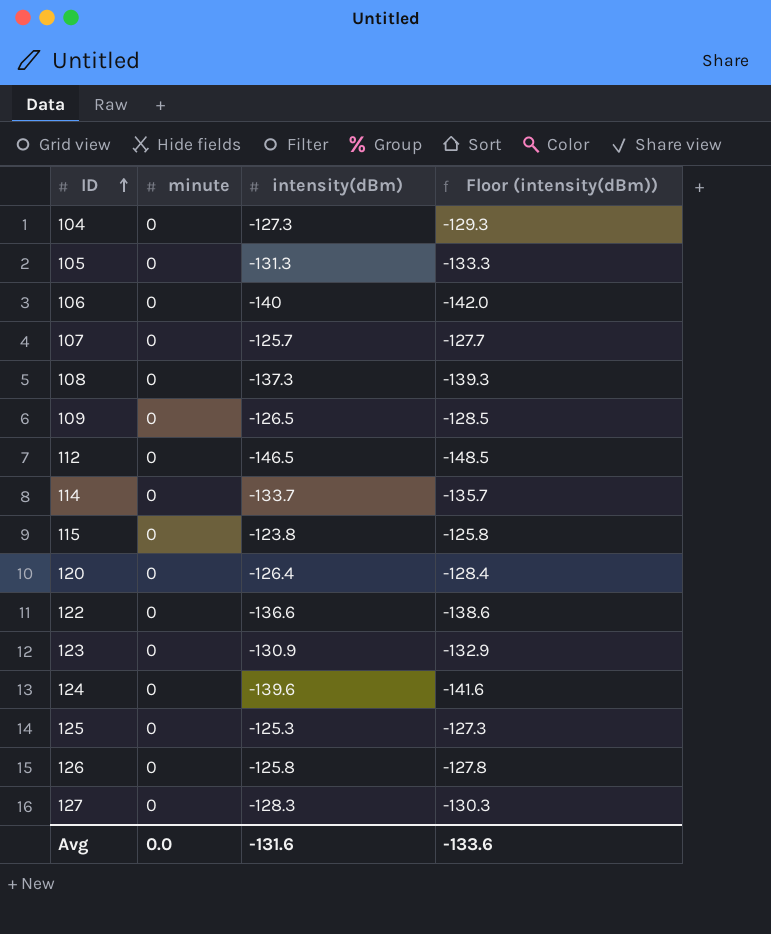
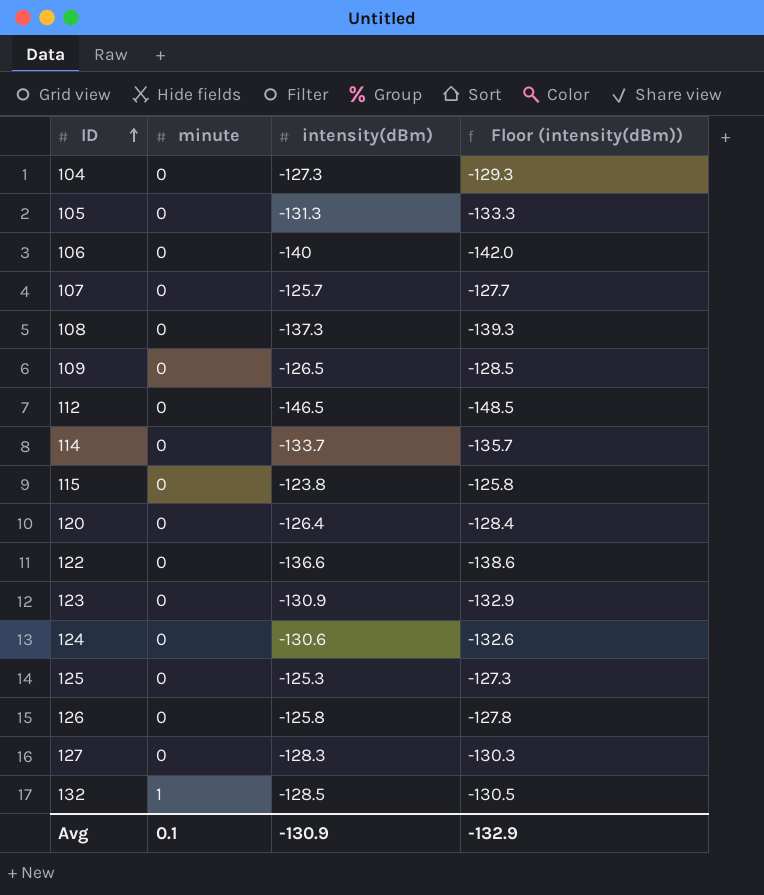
124 | intensity(dBm): -139.6 -> -130.6
124 | Floor (intensity(dBm)): -141.6 -> -132.6
row 132: none -> 1 | -128.5 | -130.5
Avg | minute: 0.0 -> 0.1
Avg | intensity(dBm): -131.6 -> -130.9
Avg | Floor (intensity(dBm)): -133.6 -> -132.9

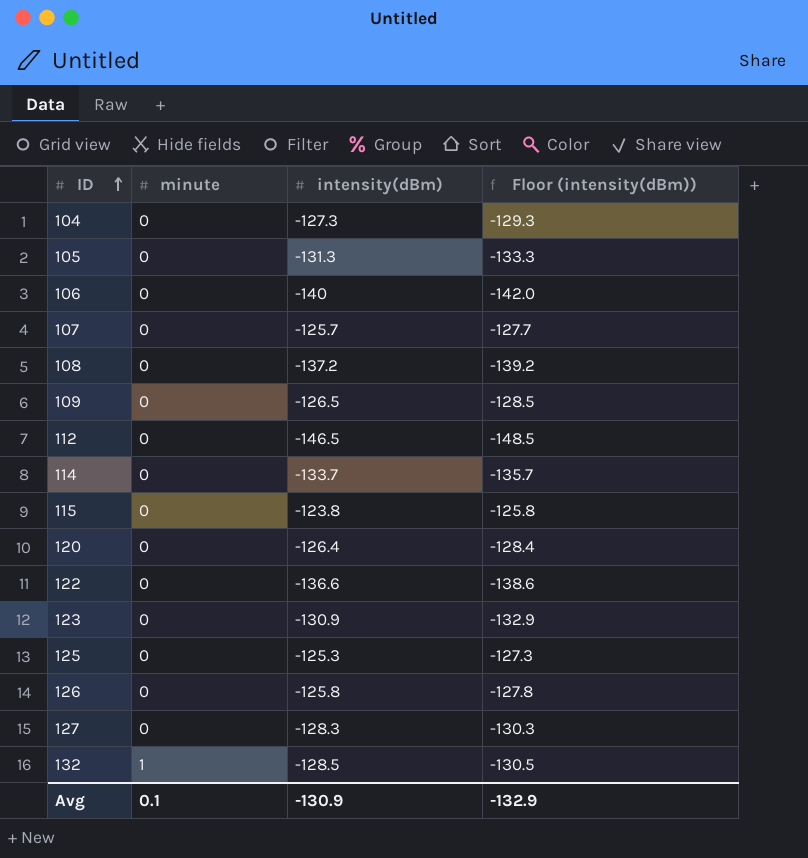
row 124: 0 | -130.6 | -132.6 -> none
108 | intensity(dBm): -137.3 -> -137.2
108 | Floor (intensity(dBm)): -139.3 -> -139.2

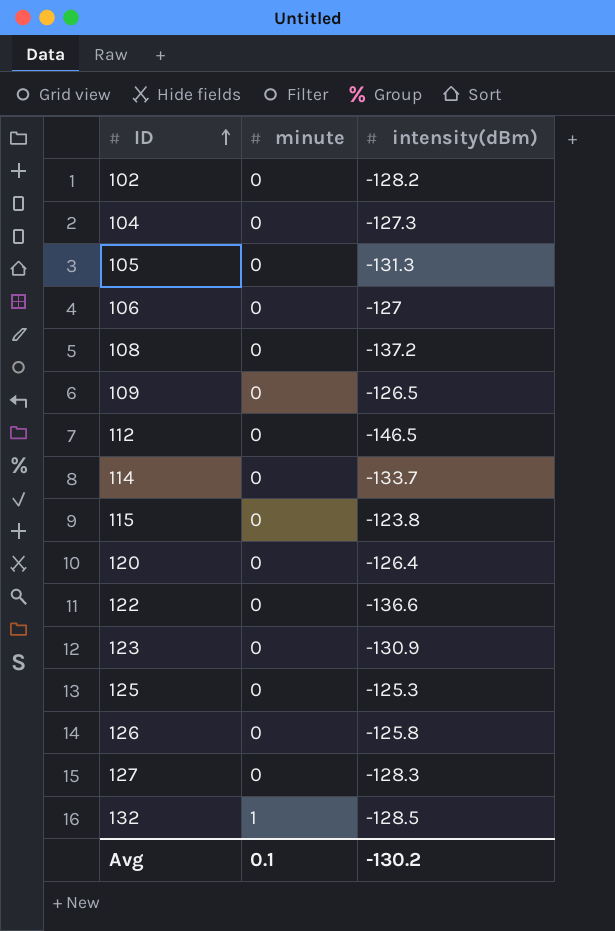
column Floor (intensity(dBm)) | formula: [intensity(dBm)] - 2 -> none
row 107: 0 | -125.7 | -127.7 -> none
row 102: none -> 0 | -128.2
106 | intensity(dBm): -140 -> -127
Avg | intensity(dBm): -130.9 -> -130.2

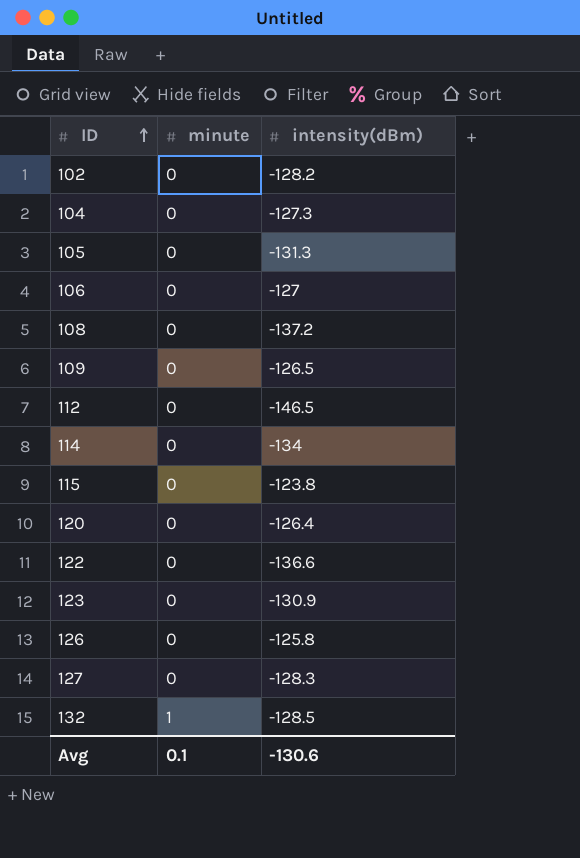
row 125: 0 | -125.3 -> none
114 | intensity(dBm): -133.7 -> -134
Avg | intensity(dBm): -130.2 -> -130.6

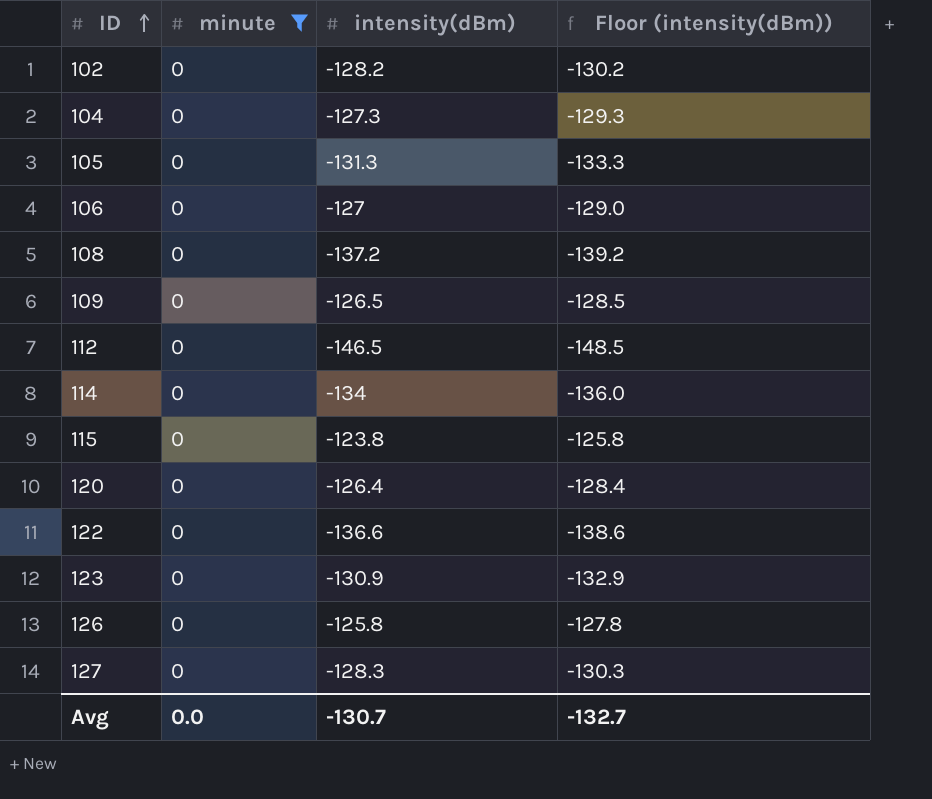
filter: none -> minute = 0
column Floor (intensity(dBm)) | formula: none -> [intensity(dBm)] - 2
Avg | minute: 0.1 -> 0.0
Avg | intensity(dBm): -130.6 -> -130.7

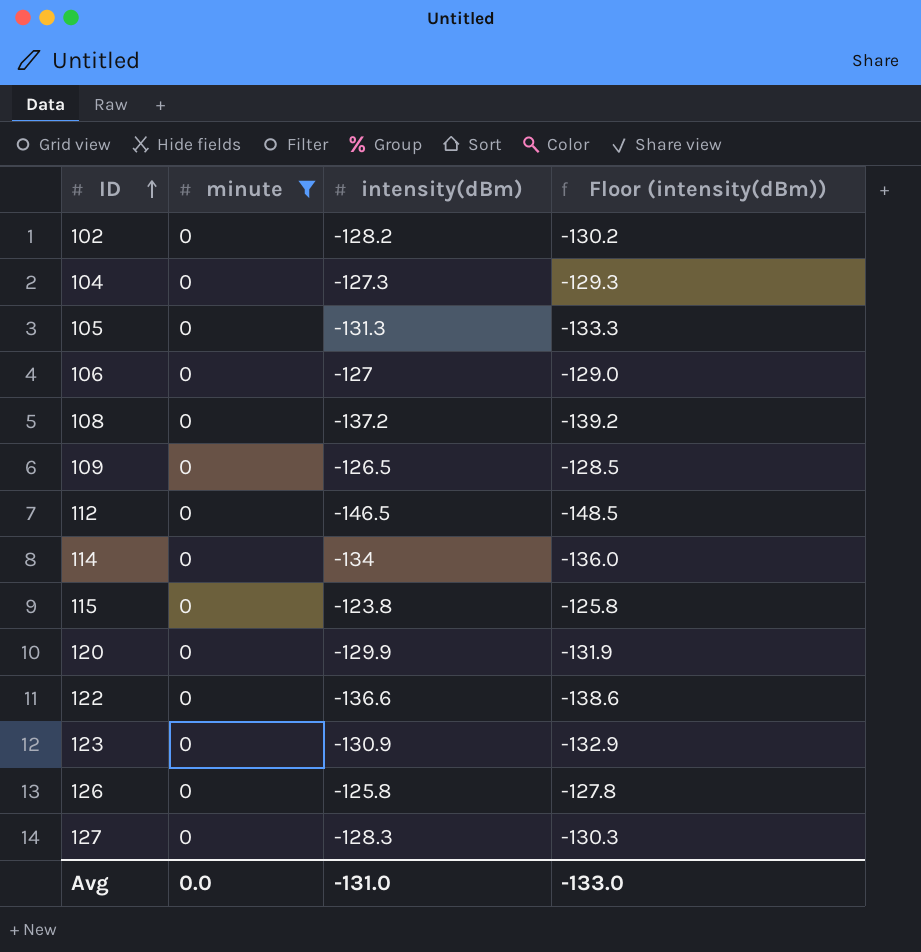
120 | intensity(dBm): -126.4 -> -129.9
120 | Floor (intensity(dBm)): -128.4 -> -131.9
Avg | intensity(dBm): -130.7 -> -131.0
Avg | Floor (intensity(dBm)): -132.7 -> -133.0

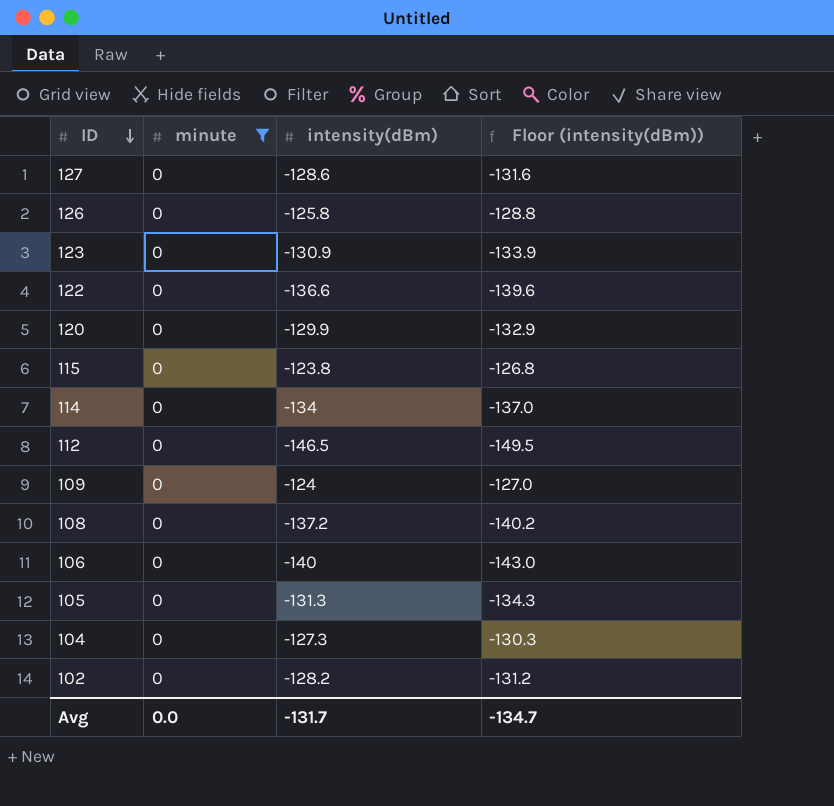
row order: ID ascending -> ID descending
column Floor (intensity(dBm)) | formula: [intensity(dBm)] - 2 -> [intensity(dBm)] - 3
127 | intensity(dBm): -128.3 -> -128.6
109 | intensity(dBm): -126.5 -> -124
106 | intensity(dBm): -127 -> -140
Avg | intensity(dBm): -131.0 -> -131.7
Avg | Floor (intensity(dBm)): -133.0 -> -134.7

